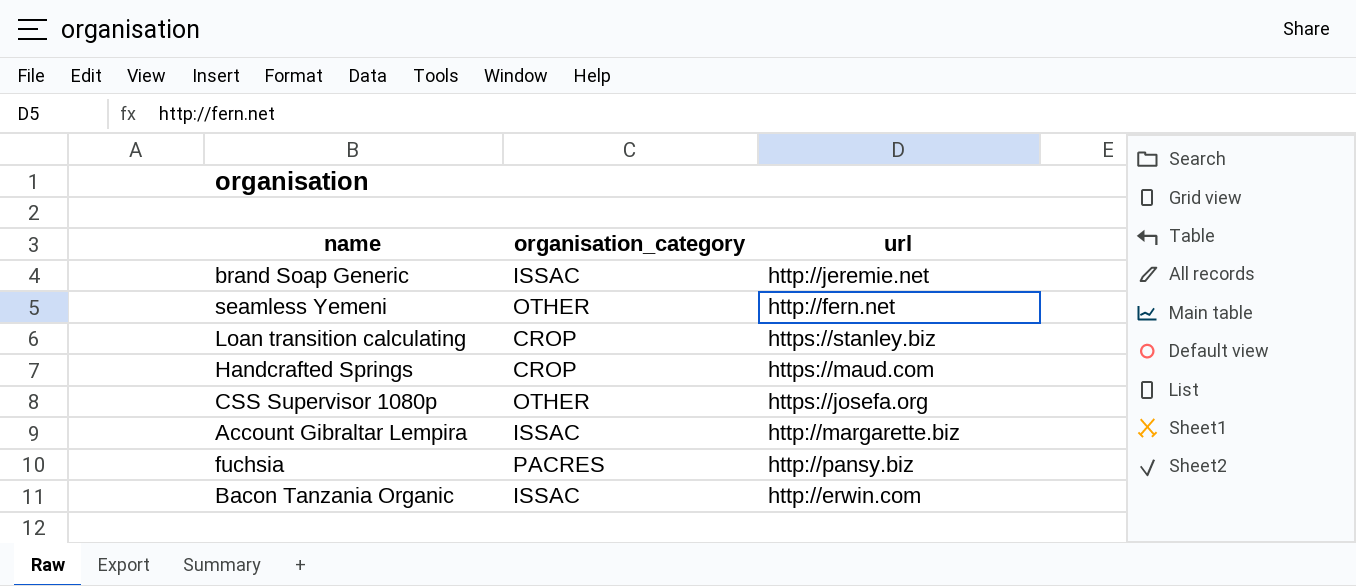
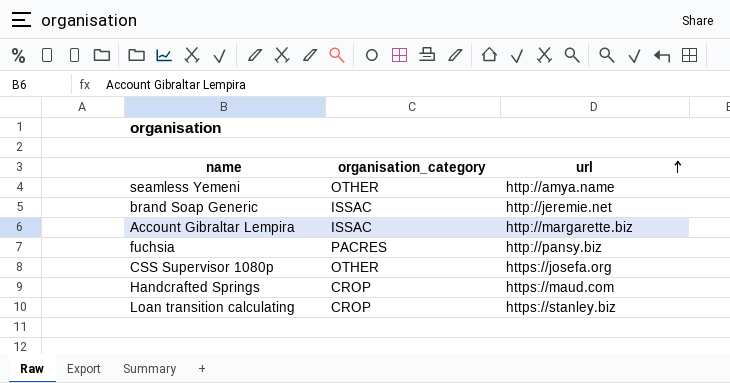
row order: none -> url ascending
row Bacon Tanzania Organic: ISSAC | http://erwin.com -> none
seamless Yemeni | url: http://fern.net -> http://amya.name

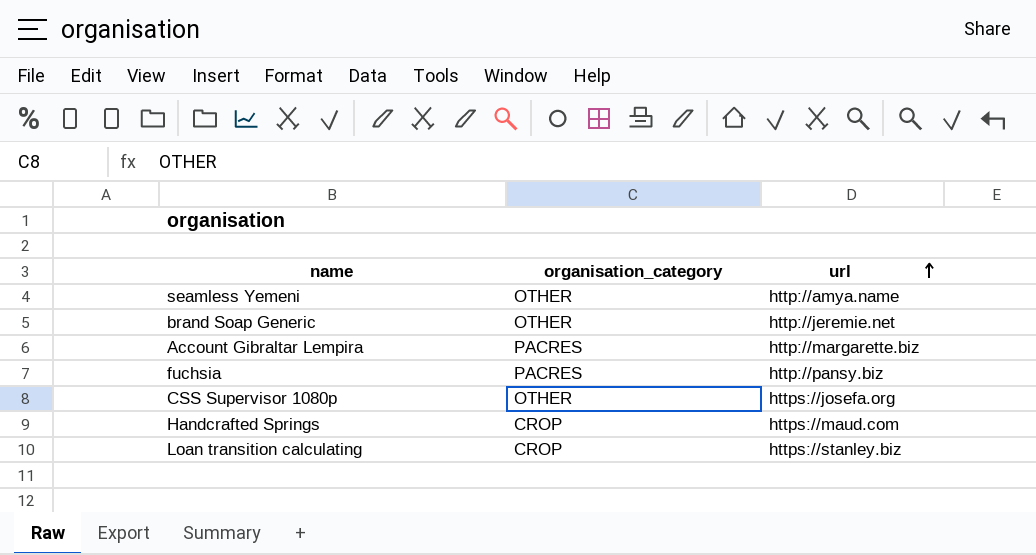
brand Soap Generic | organisation_category: ISSAC -> OTHER
Account Gibraltar Lempira | organisation_category: ISSAC -> PACRES

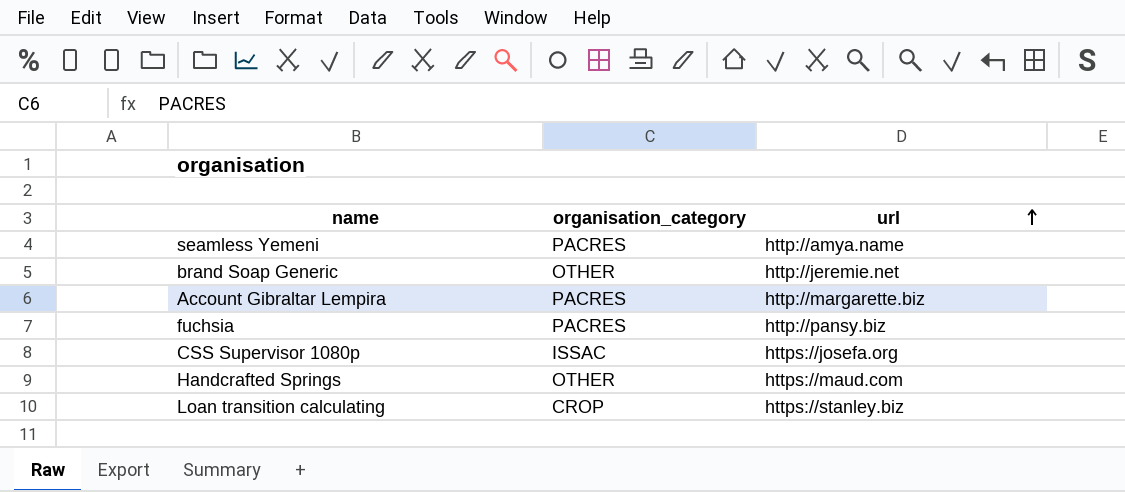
seamless Yemeni | organisation_category: OTHER -> PACRES
CSS Supervisor 1080p | organisation_category: OTHER -> ISSAC
Handcrafted Springs | organisation_category: CROP -> OTHER

